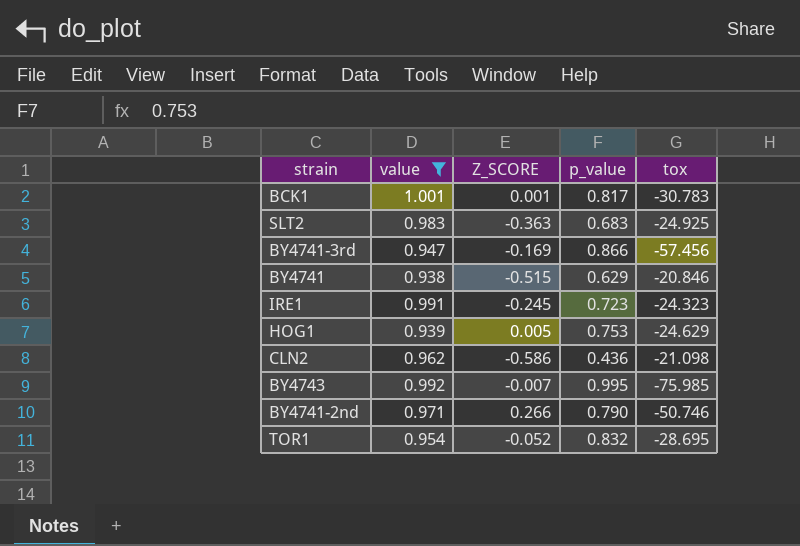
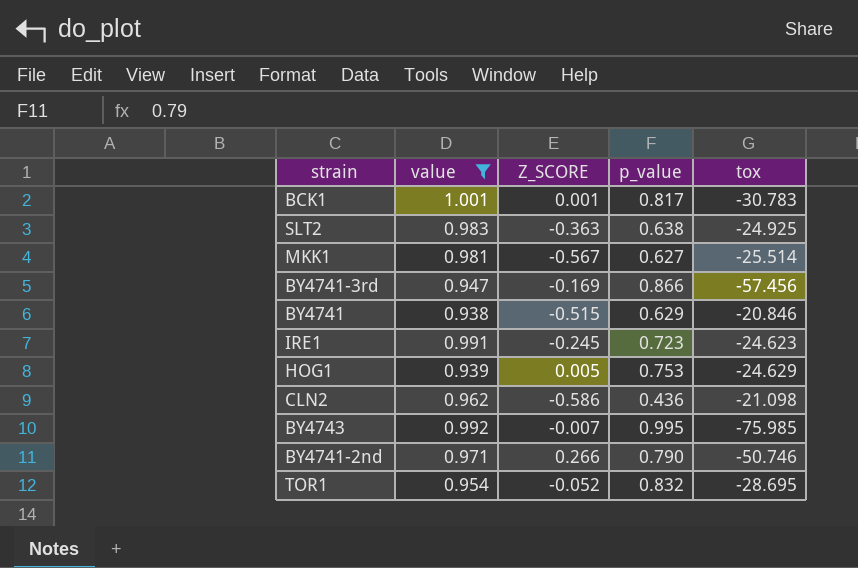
SLT2 | p_value: 0.683 -> 0.638
row MKK1: none -> 0.981 | -0.567 | 0.627 | -25.514
IRE1 | tox: -24.323 -> -24.623

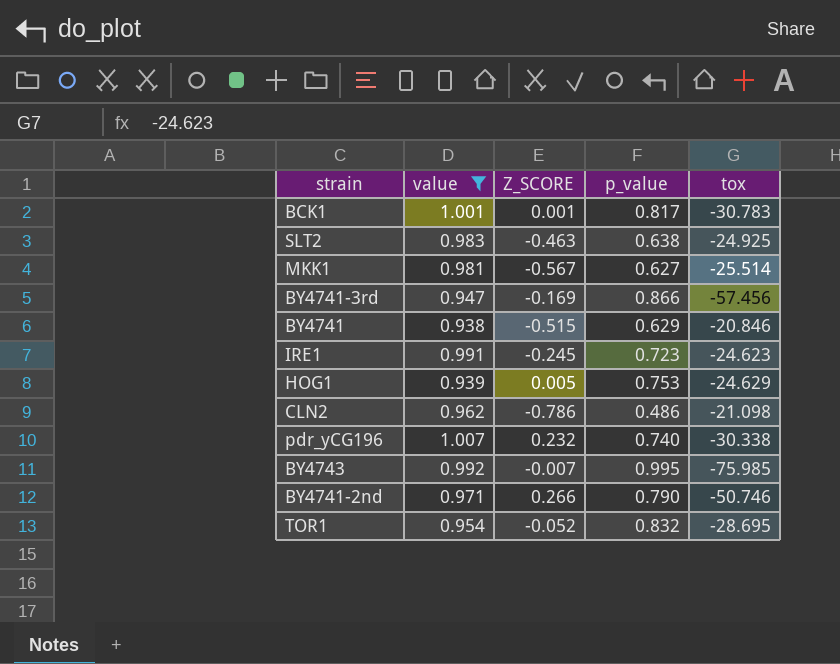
SLT2 | Z_SCORE: -0.363 -> -0.463
CLN2 | Z_SCORE: -0.586 -> -0.786
CLN2 | p_value: 0.436 -> 0.486
row pdr_yCG196: none -> 1.007 | 0.232 | 0.740 | -30.338

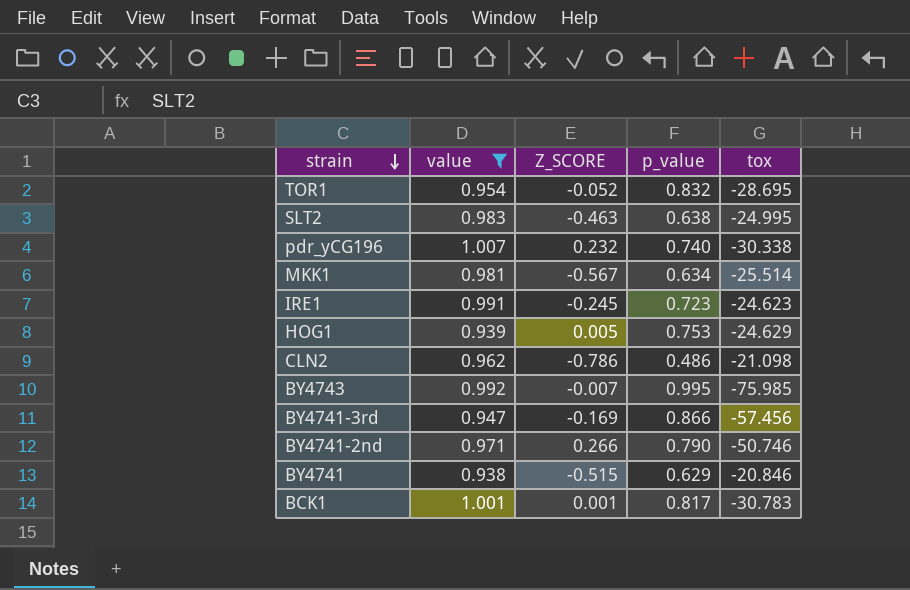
row order: none -> strain descending
SLT2 | tox: -24.925 -> -24.995
MKK1 | p_value: 0.627 -> 0.634

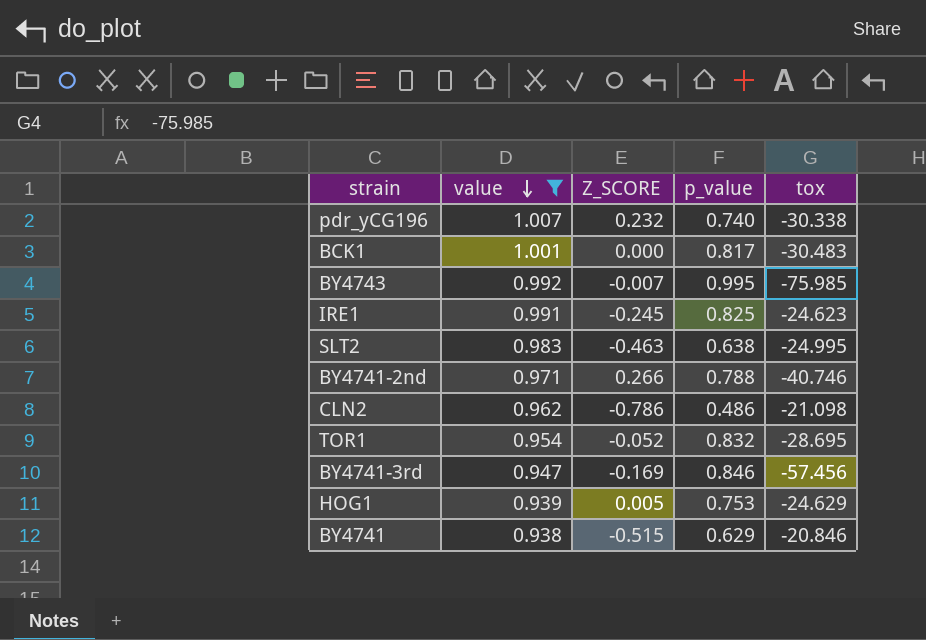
row order: strain descending -> value descending
row MKK1: 0.981 | -0.567 | 0.634 | -25.514 -> none
BCK1 | Z_SCORE: 0.001 -> 0.000
BCK1 | tox: -30.783 -> -30.483
IRE1 | p_value: 0.723 -> 0.825
BY4741-2nd | p_value: 0.790 -> 0.788
BY4741-2nd | tox: -50.746 -> -40.746
BY4741-3rd | p_value: 0.866 -> 0.846

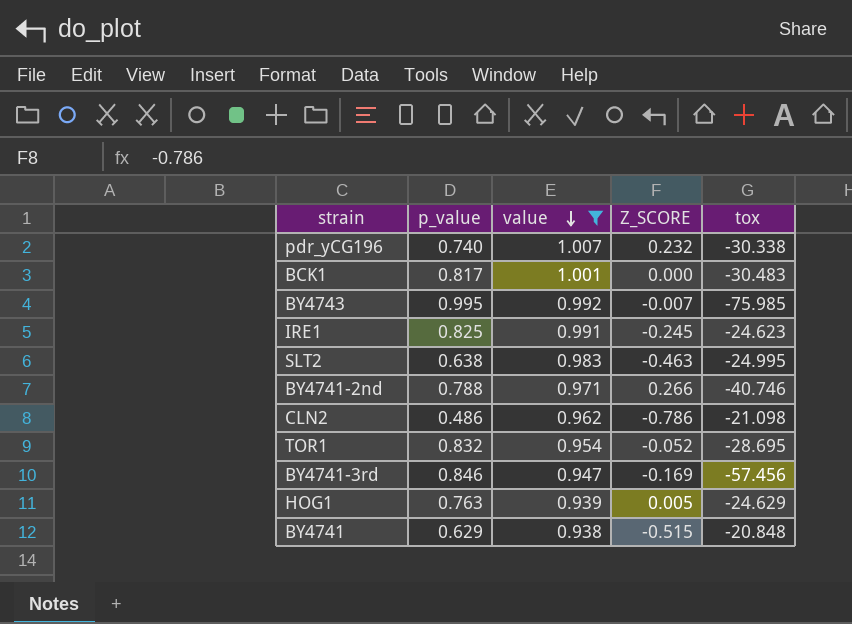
column p_value | position: 4 -> 2
HOG1 | p_value: 0.753 -> 0.763
BY4741 | tox: -20.846 -> -20.848

